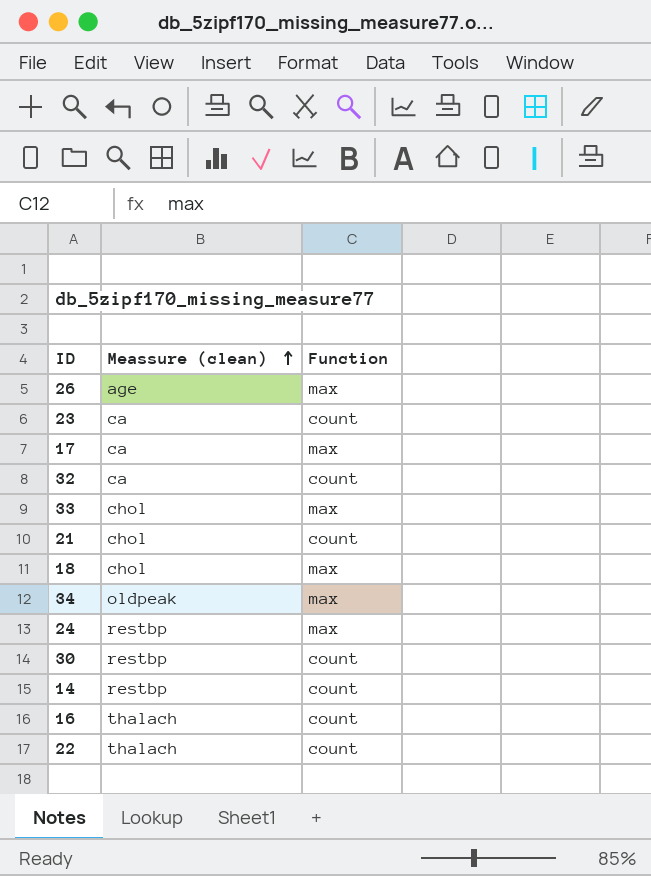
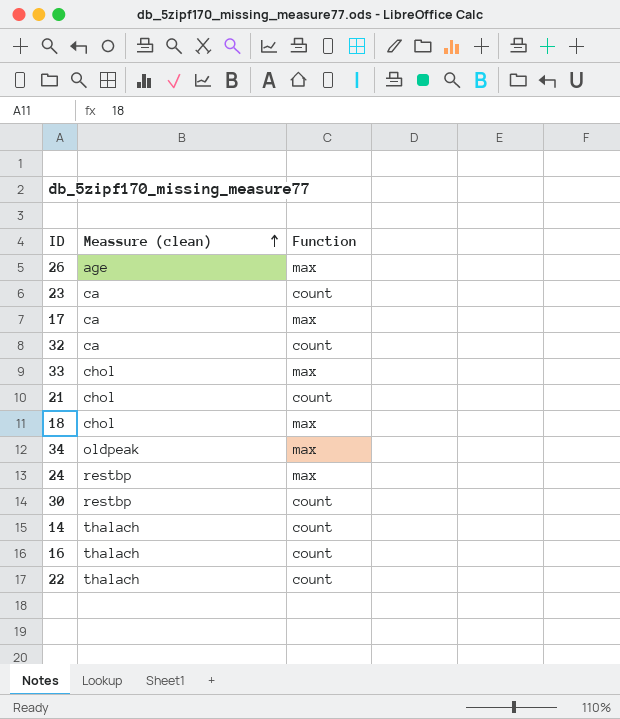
14 | Meassure (clean): restbp -> thalach

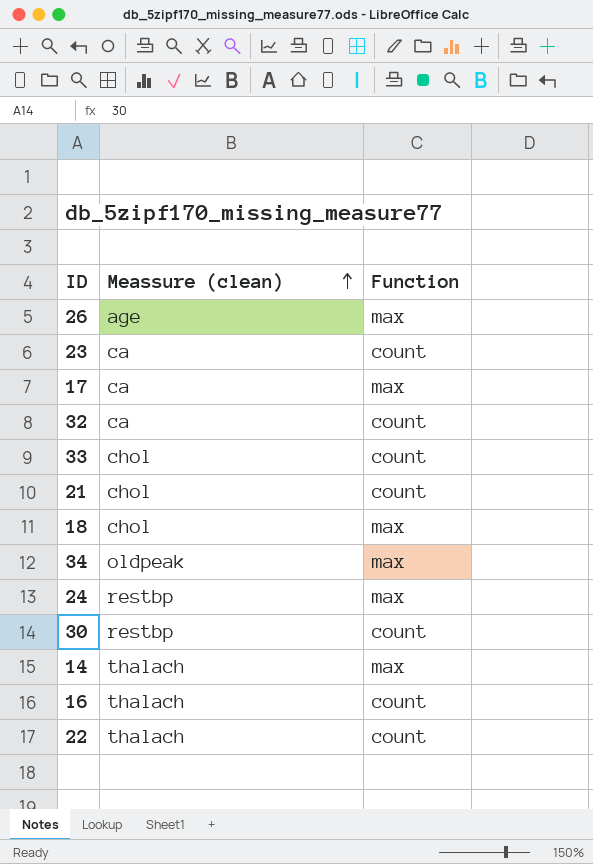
33 | Function: max -> count
14 | Function: count -> max

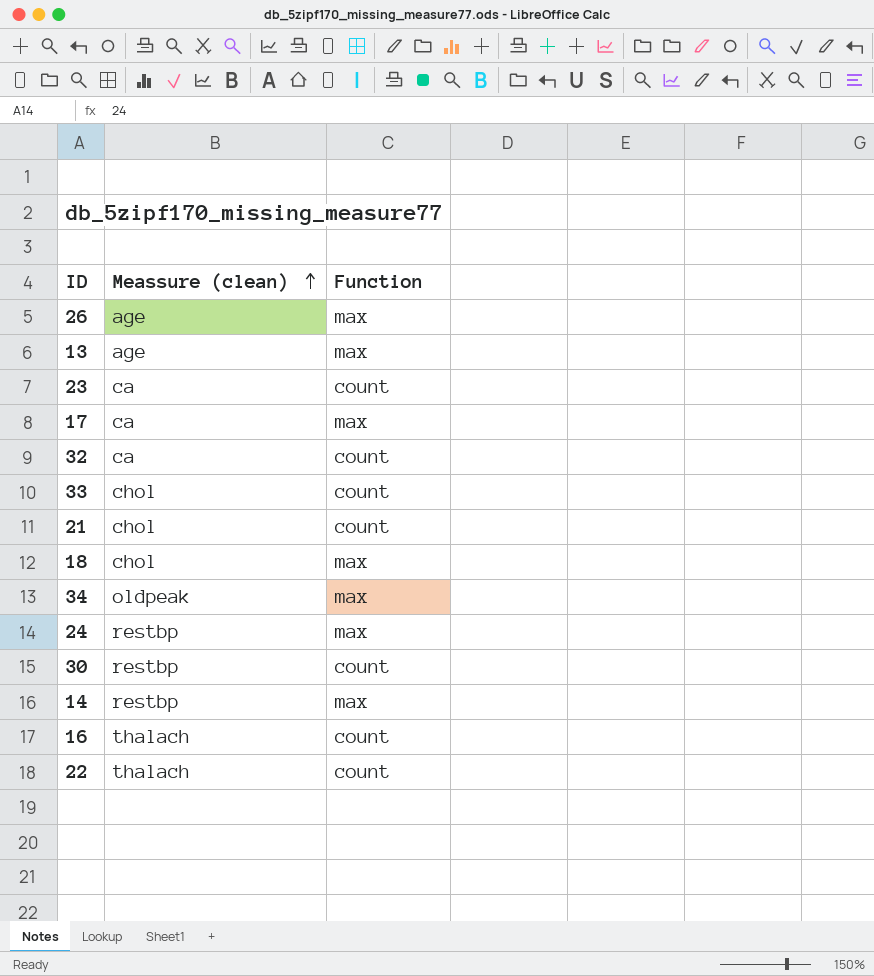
row 13: none -> age | max
14 | Meassure (clean): thalach -> restbp

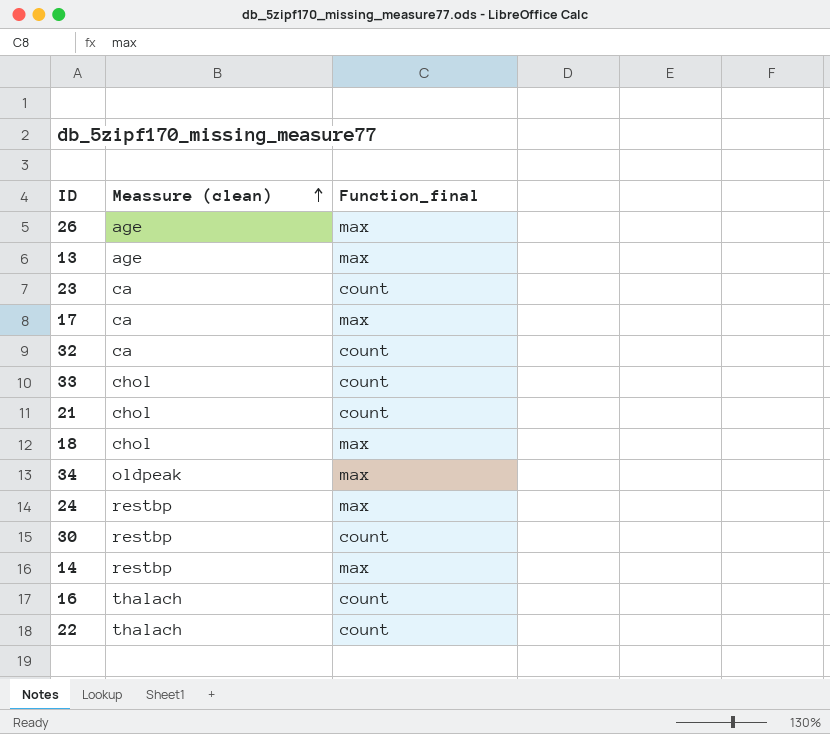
column name: Function -> Function_final

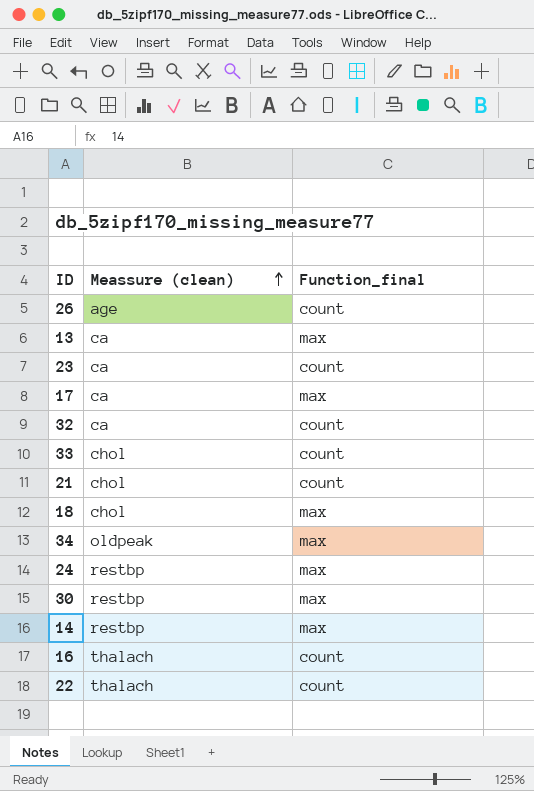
26 | Function_final: max -> count
13 | Meassure (clean): age -> ca
30 | Function_final: count -> max

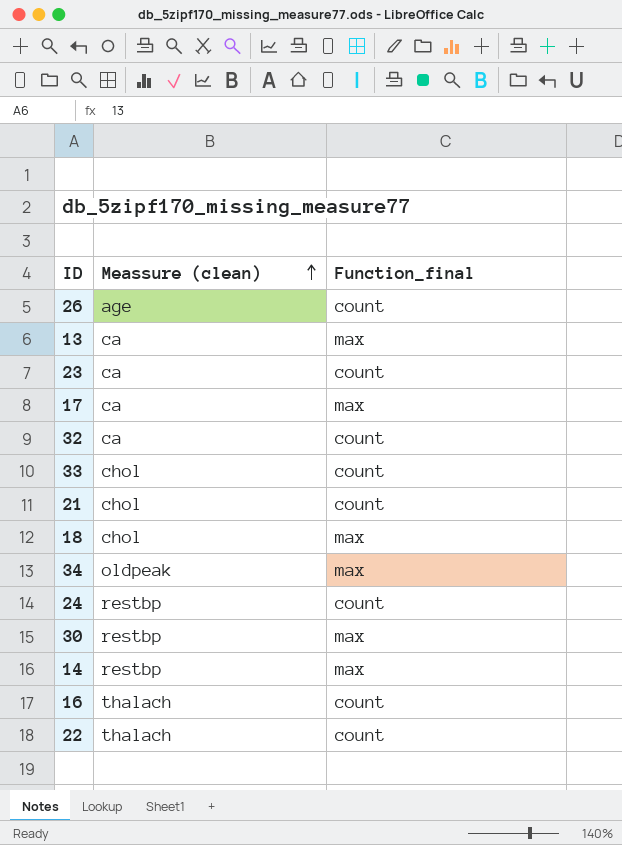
24 | Function_final: max -> count

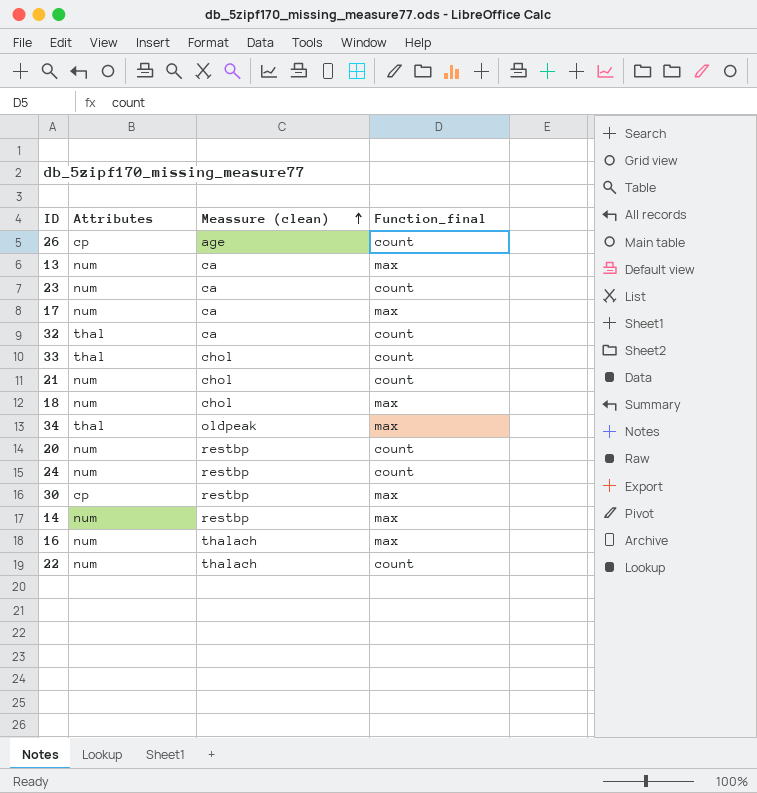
column Attributes | position: none -> 2
row 20: none -> num | restbp | count
16 | Function_final: count -> max

